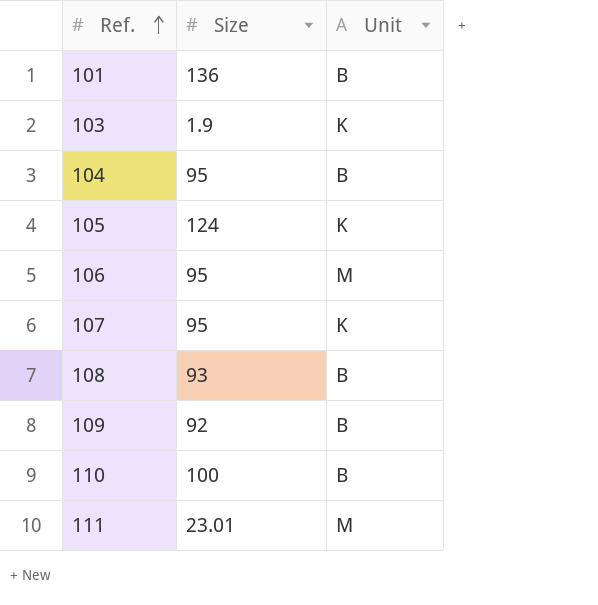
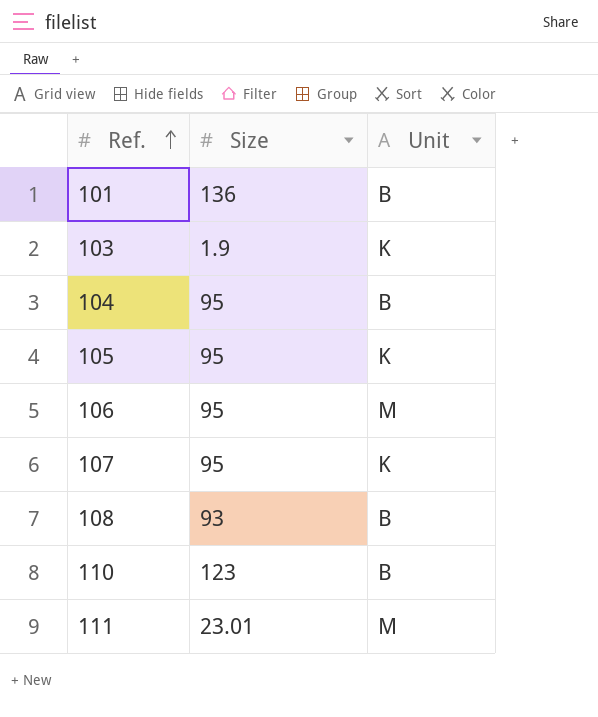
row 109: 92 | B -> none
105 | Size: 124 -> 95
110 | Size: 100 -> 123

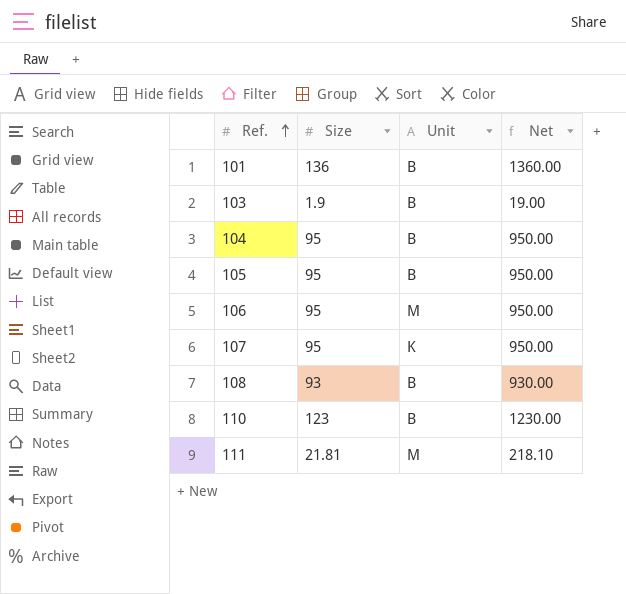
column Net | formula: none -> [Size] * 10
103 | Unit: K -> B
105 | Unit: K -> B
111 | Size: 23.01 -> 21.81

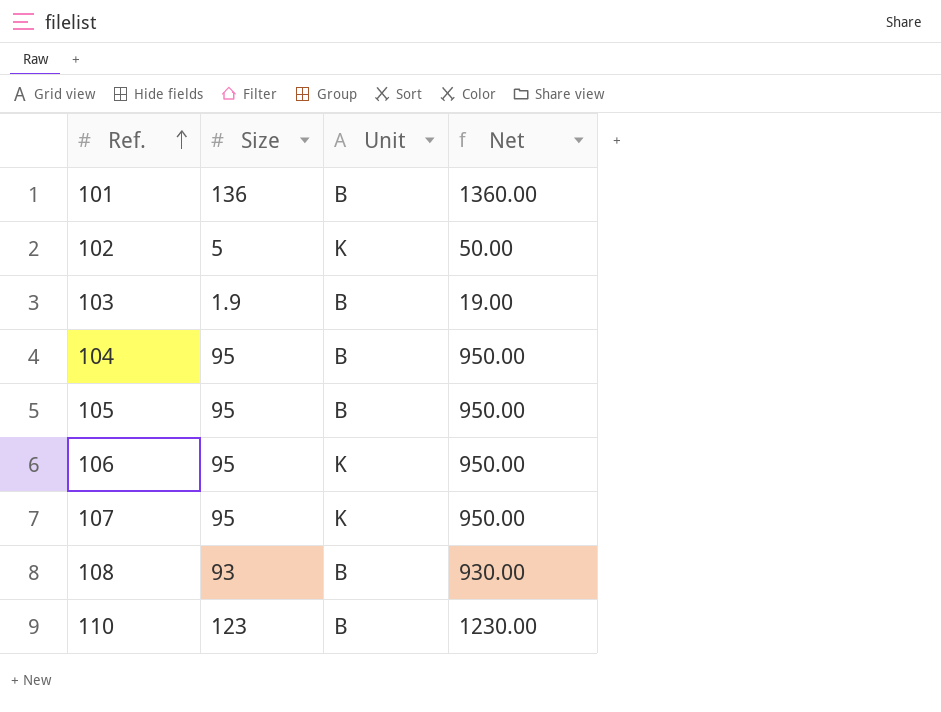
row 111: 21.81 | M | 218.10 -> none
row 102: none -> 5 | K | 50.00
106 | Unit: M -> K

